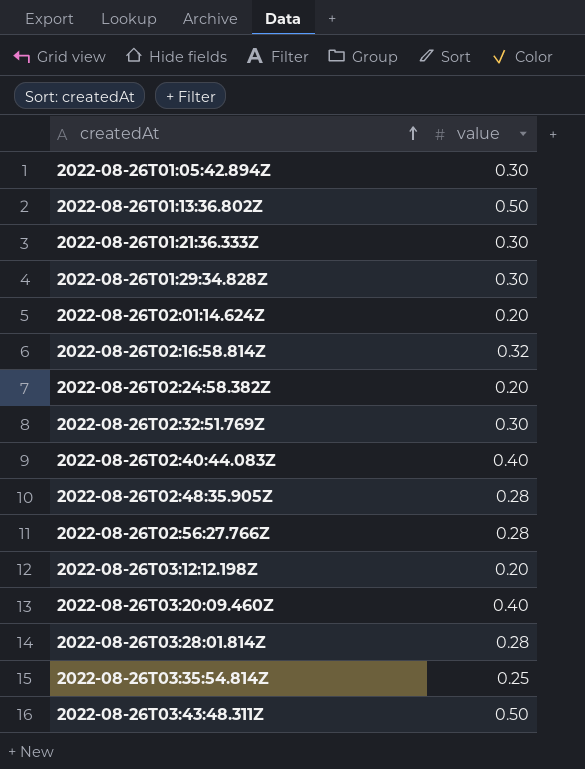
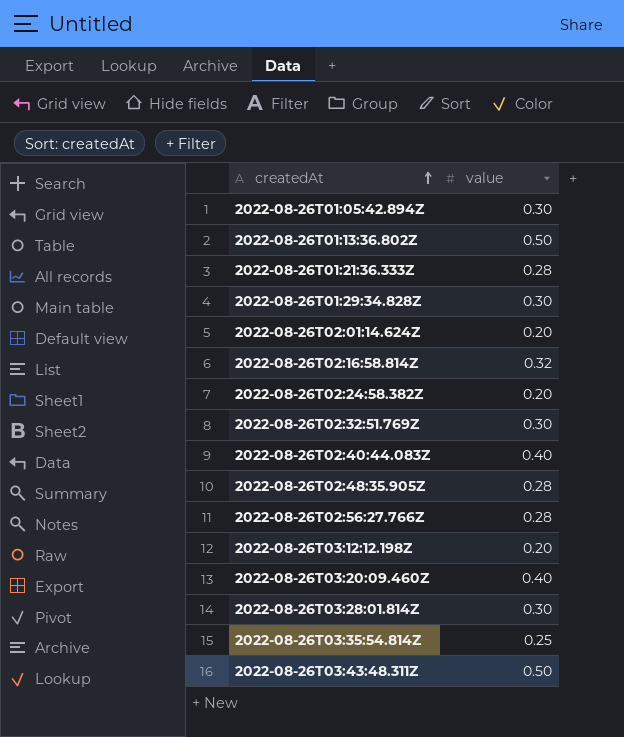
2022-08-26T01:21:36.333Z | value: 0.30 -> 0.28
2022-08-26T03:28:01.814Z | value: 0.28 -> 0.30

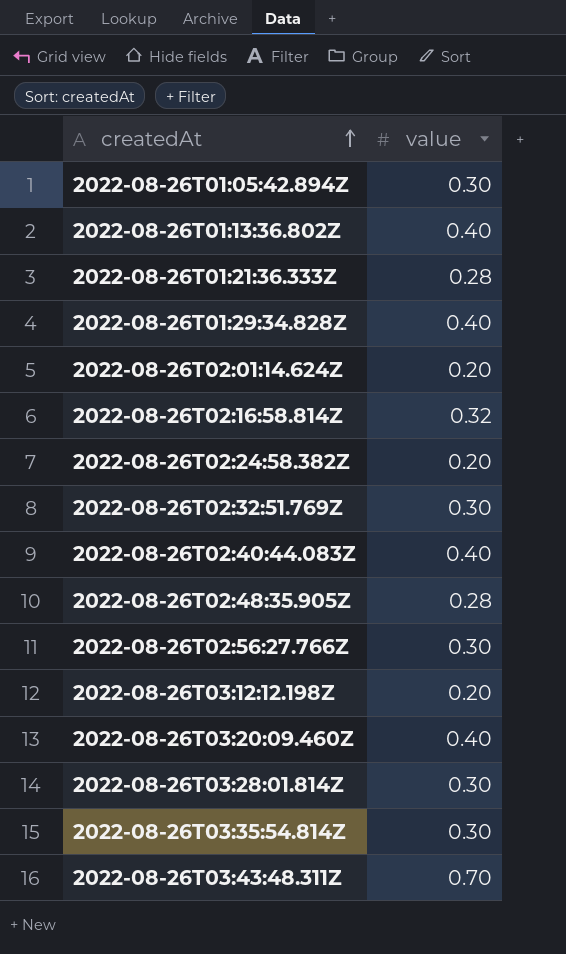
2022-08-26T01:13:36.802Z | value: 0.50 -> 0.40
2022-08-26T01:29:34.828Z | value: 0.30 -> 0.40
2022-08-26T02:56:27.766Z | value: 0.28 -> 0.30
2022-08-26T03:35:54.814Z | value: 0.25 -> 0.30
2022-08-26T03:43:48.311Z | value: 0.50 -> 0.70

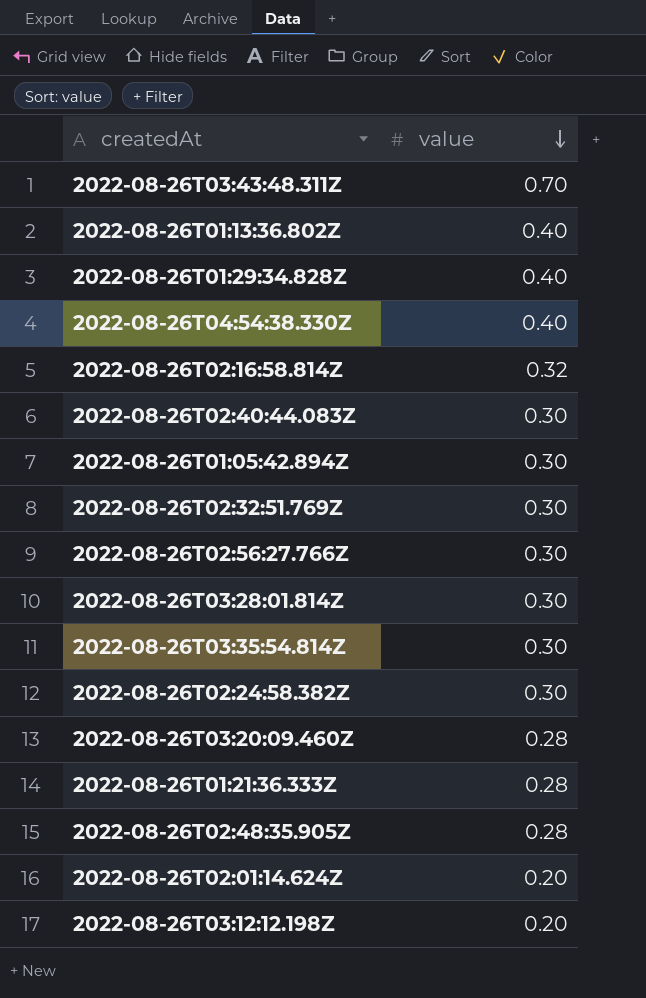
row order: createdAt ascending -> value descending
row 2022-08-26T04:54:38.330Z: none -> 0.40
2022-08-26T02:40:44.083Z | value: 0.40 -> 0.30
2022-08-26T02:24:58.382Z | value: 0.20 -> 0.30
2022-08-26T03:20:09.460Z | value: 0.40 -> 0.28

